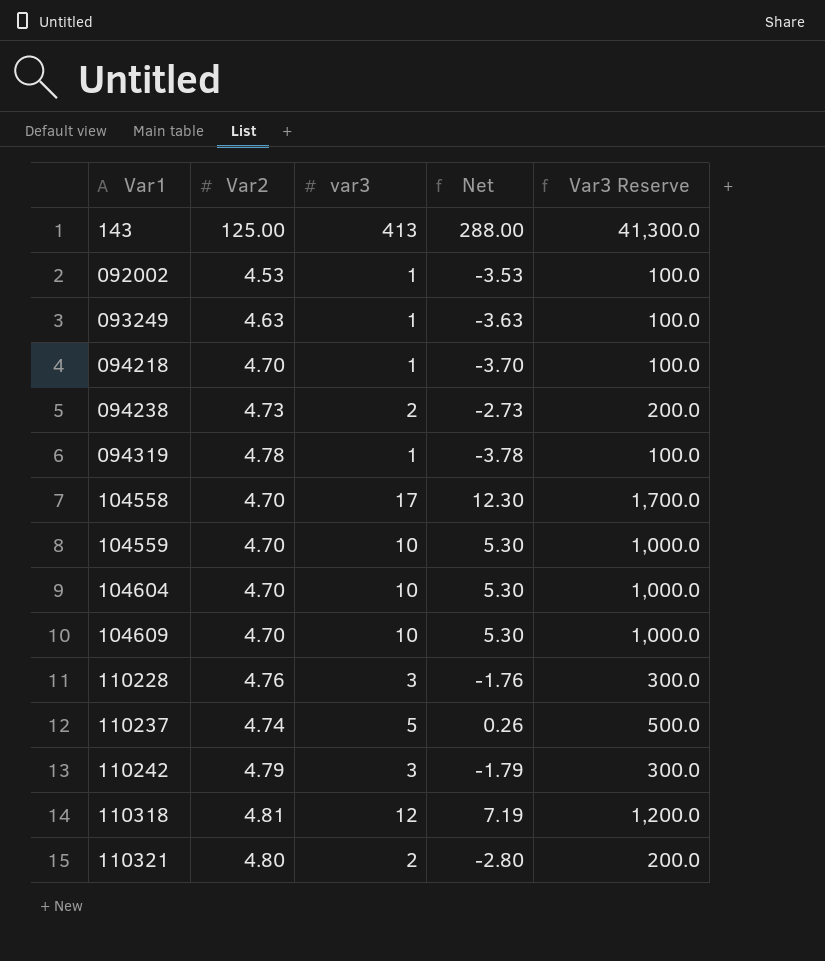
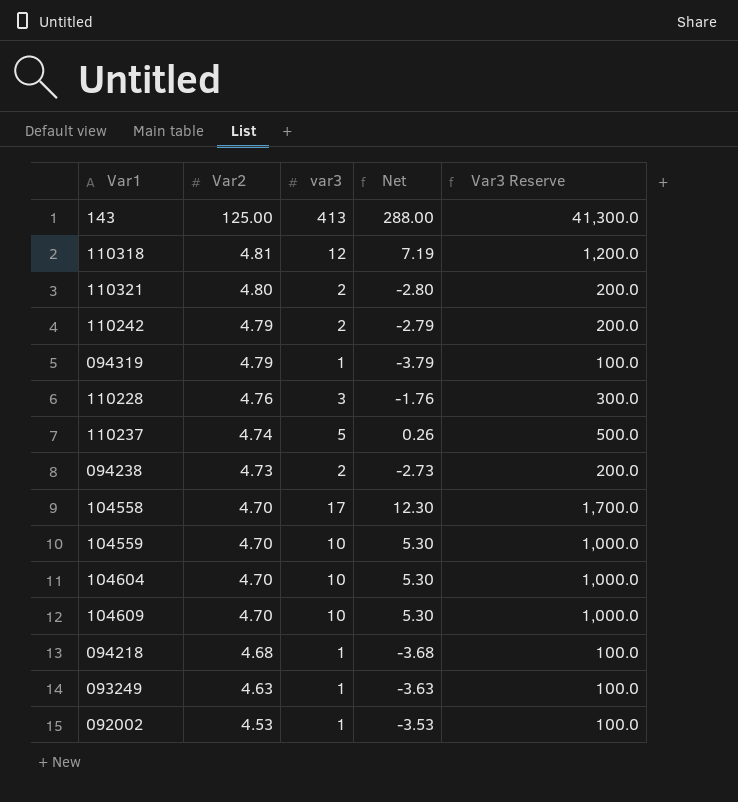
row order: Var1 ascending -> Var2 descending
110242 | var3: 3 -> 2
110242 | Net: -1.79 -> -2.79
110242 | Var3 Reserve: 300.0 -> 200.0
094319 | Var2: 4.78 -> 4.79
094319 | Net: -3.78 -> -3.79
094218 | Var2: 4.70 -> 4.68
094218 | Net: -3.70 -> -3.68

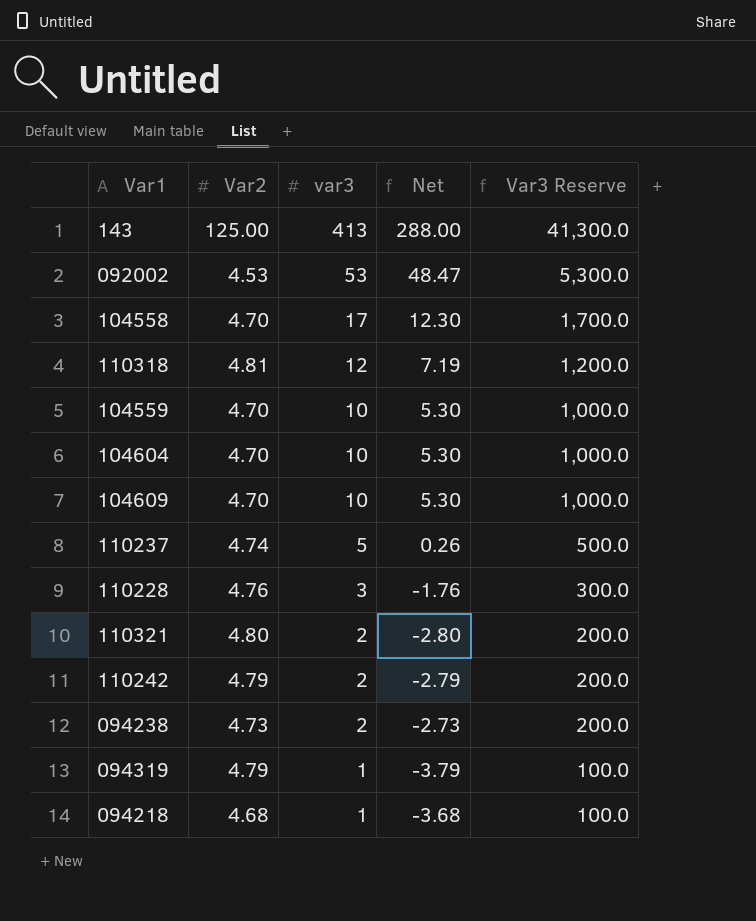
row order: Var2 descending -> var3 descending
row 093249: 4.63 | 1 | -3.63 | 100.0 -> none
092002 | var3: 1 -> 53
092002 | Net: -3.53 -> 48.47
092002 | Var3 Reserve: 100.0 -> 5,300.0

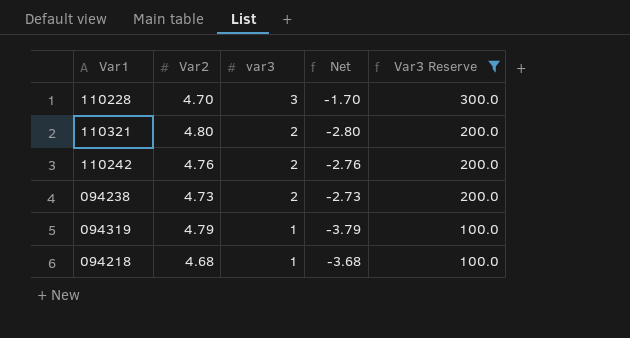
filter: none -> Var3 Reserve <= 300.0
110228 | Var2: 4.76 -> 4.70
110228 | Net: -1.76 -> -1.70
110242 | Var2: 4.79 -> 4.76
110242 | Net: -2.79 -> -2.76

